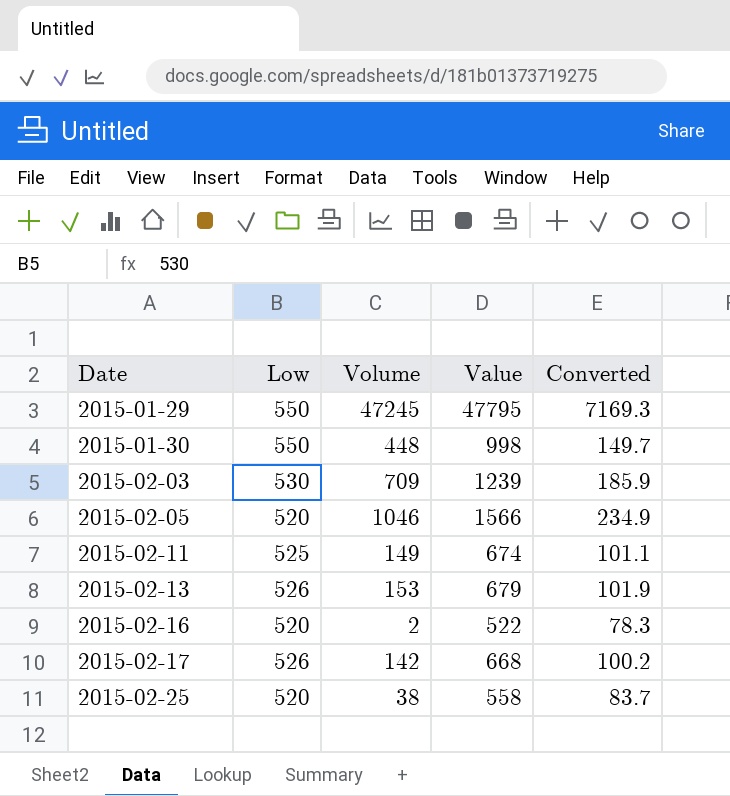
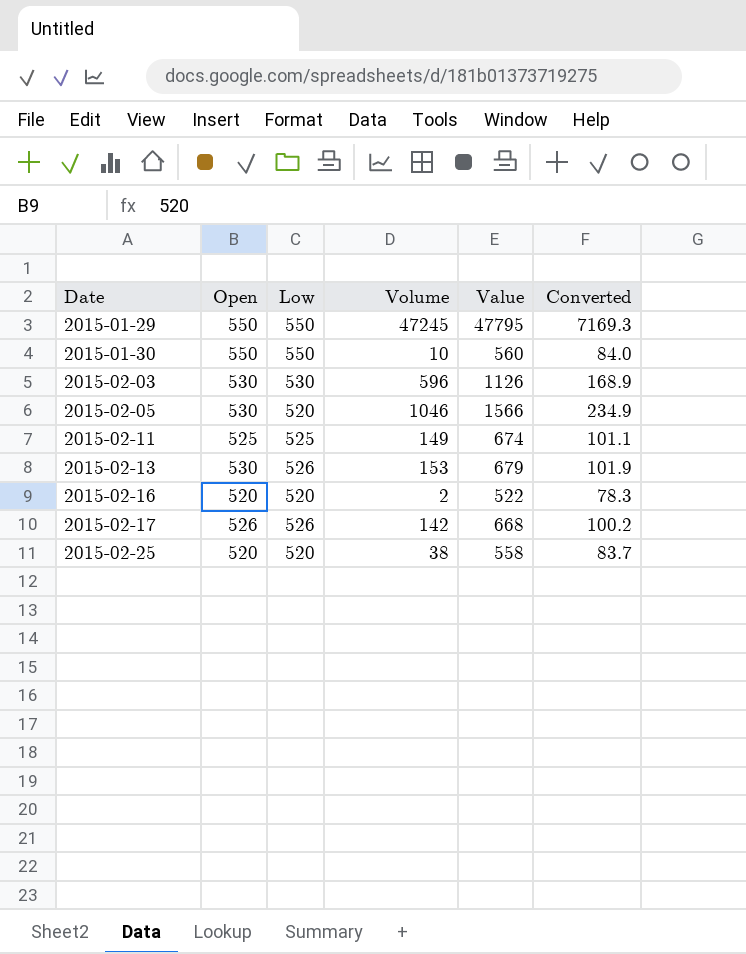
column Open | position: none -> 2
2015-01-30 | Volume: 448 -> 10
2015-01-30 | Value: 998 -> 560
2015-01-30 | Converted: 149.7 -> 84.0
2015-02-03 | Volume: 709 -> 596
2015-02-03 | Value: 1239 -> 1126
2015-02-03 | Converted: 185.9 -> 168.9

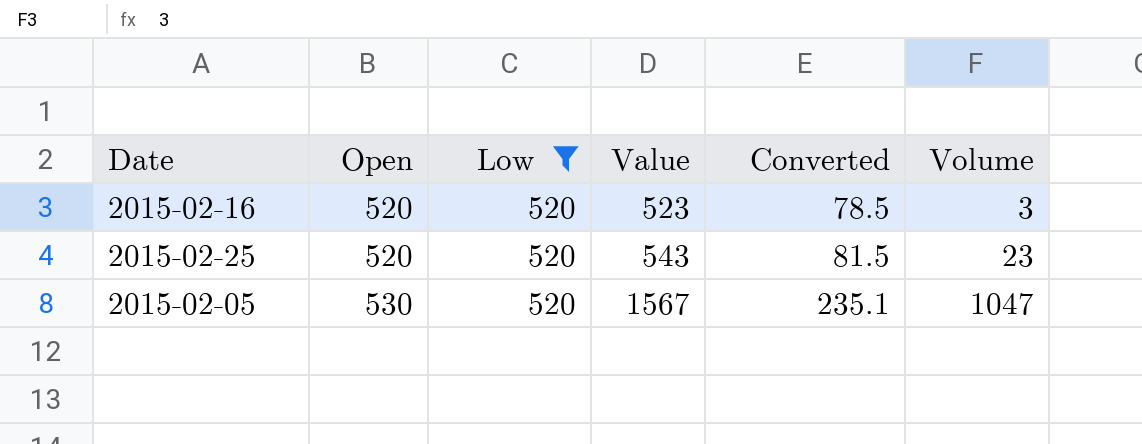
filter: none -> Low = 520
row order: Date ascending -> Open ascending
column Volume | position: 4 -> 6
2015-02-16 | Value: 522 -> 523
2015-02-16 | Converted: 78.3 -> 78.5
2015-02-16 | Volume: 2 -> 3
2015-02-25 | Value: 558 -> 543
2015-02-25 | Converted: 83.7 -> 81.5
2015-02-25 | Volume: 38 -> 23
2015-02-05 | Value: 1566 -> 1567
2015-02-05 | Converted: 234.9 -> 235.1
2015-02-05 | Volume: 1046 -> 1047

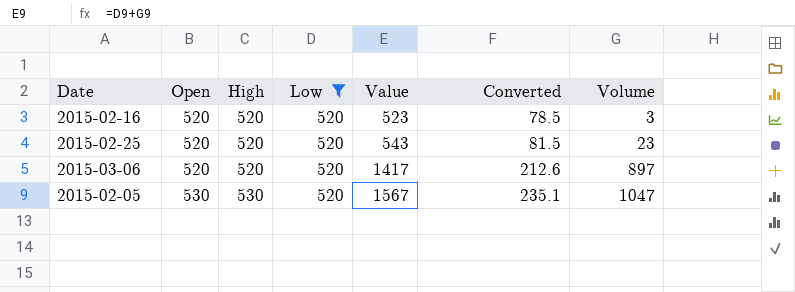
column High | position: none -> 3
row 2015-03-06: none -> 520 | 520 | 520 | 1417 | 212.6 | 897

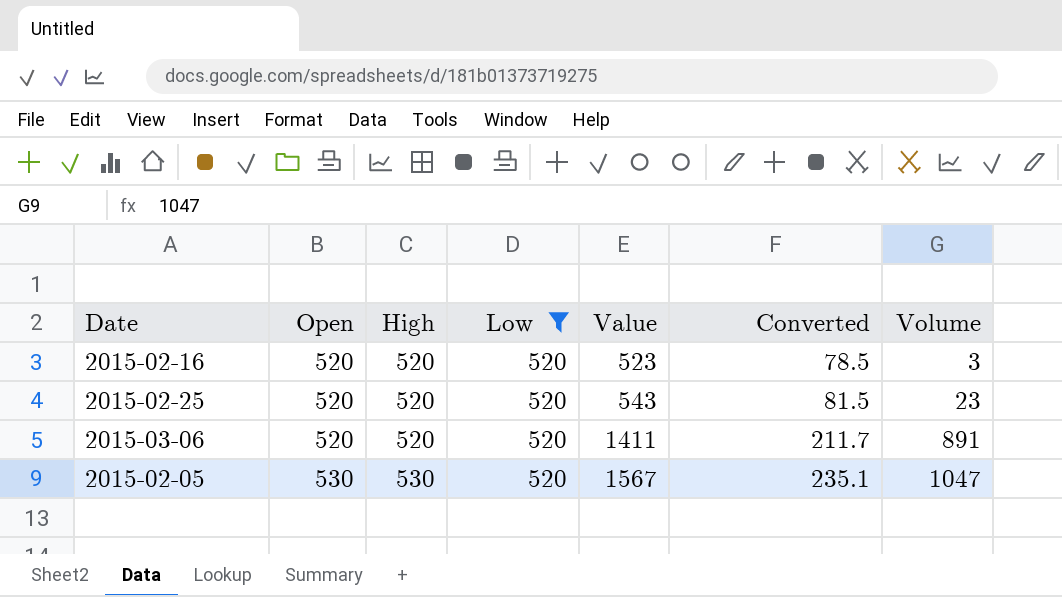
2015-03-06 | Value: 1417 -> 1411
2015-03-06 | Converted: 212.6 -> 211.7
2015-03-06 | Volume: 897 -> 891

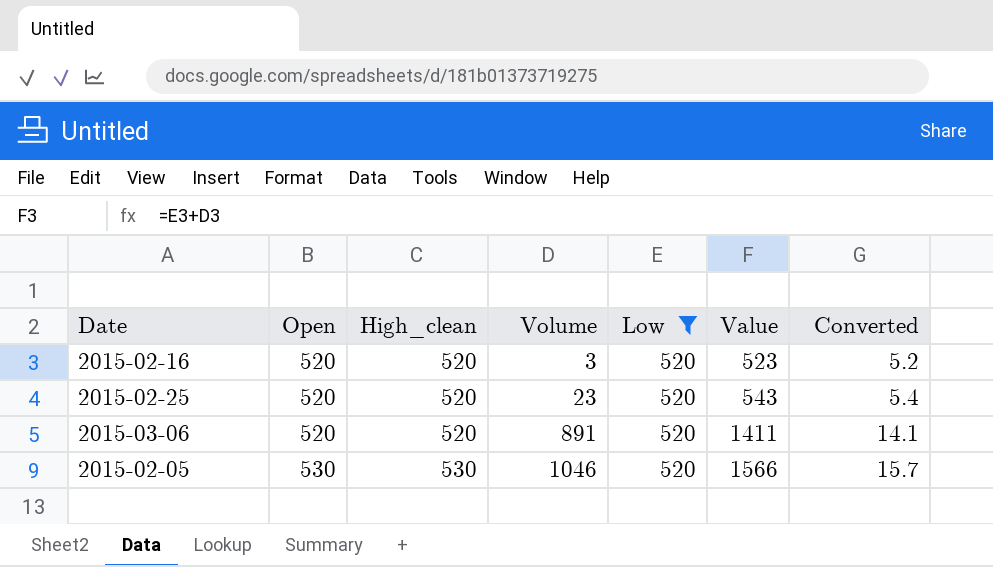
column name: High -> High_clean
column Volume | position: 7 -> 4
column Converted | formula: [Value] * 0.15 -> [Value] * 0.01
2015-02-05 | Volume: 1047 -> 1046
2015-02-05 | Value: 1567 -> 1566

